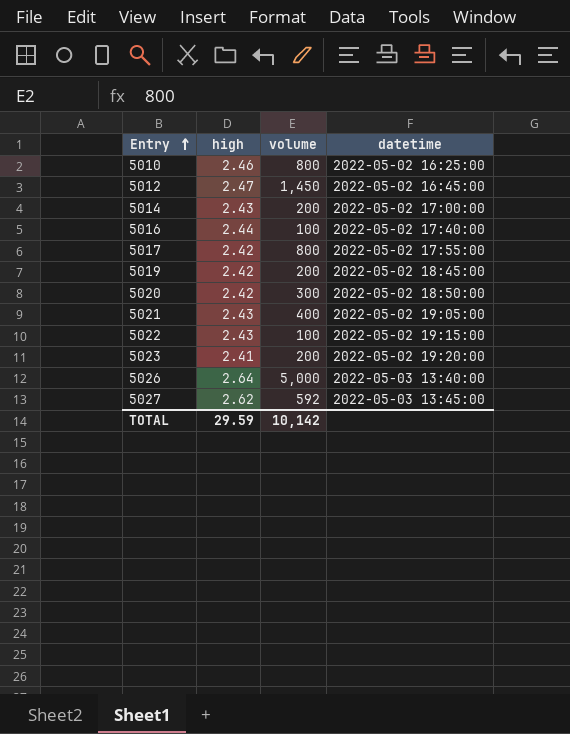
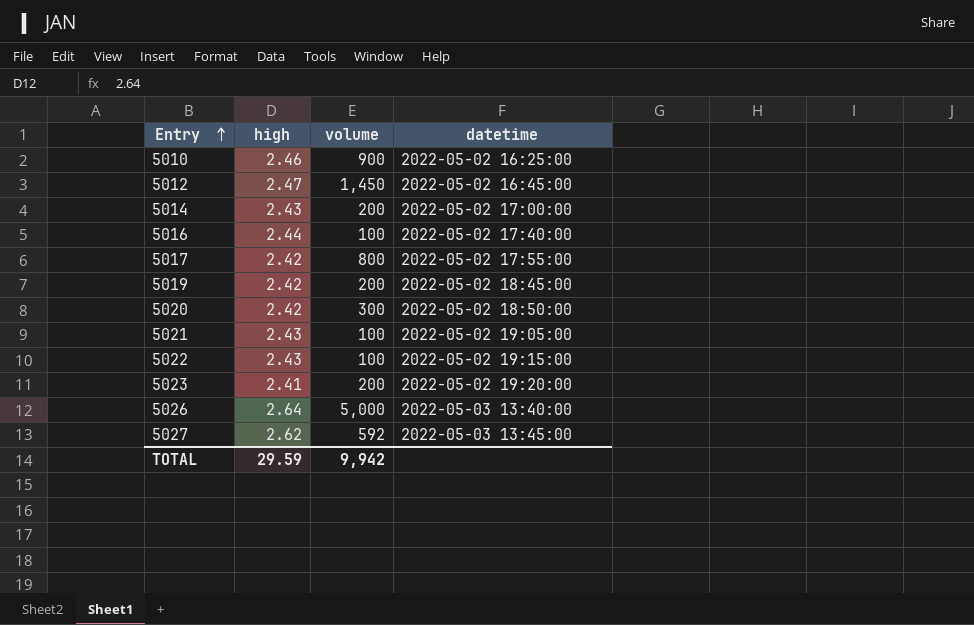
5010 | volume: 800 -> 900
5021 | volume: 400 -> 100
TOTAL | volume: 10,142 -> 9,942

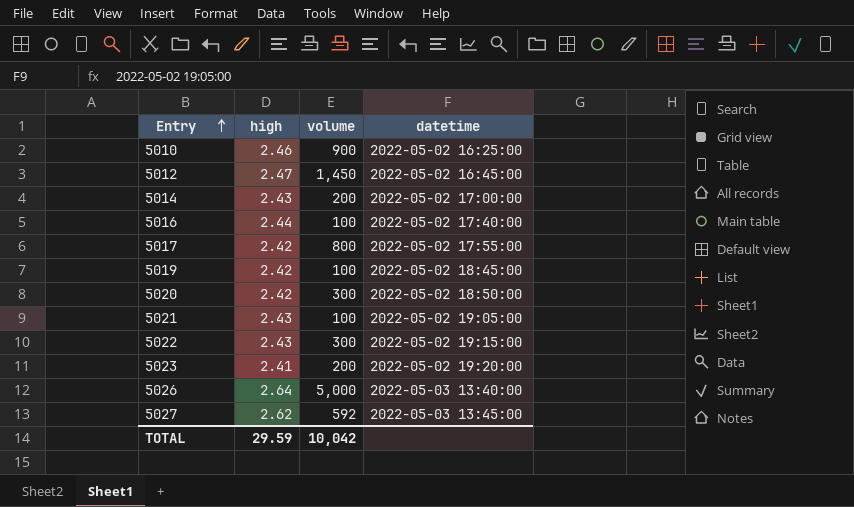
5019 | volume: 200 -> 100
5022 | volume: 100 -> 300
TOTAL | volume: 9,942 -> 10,042

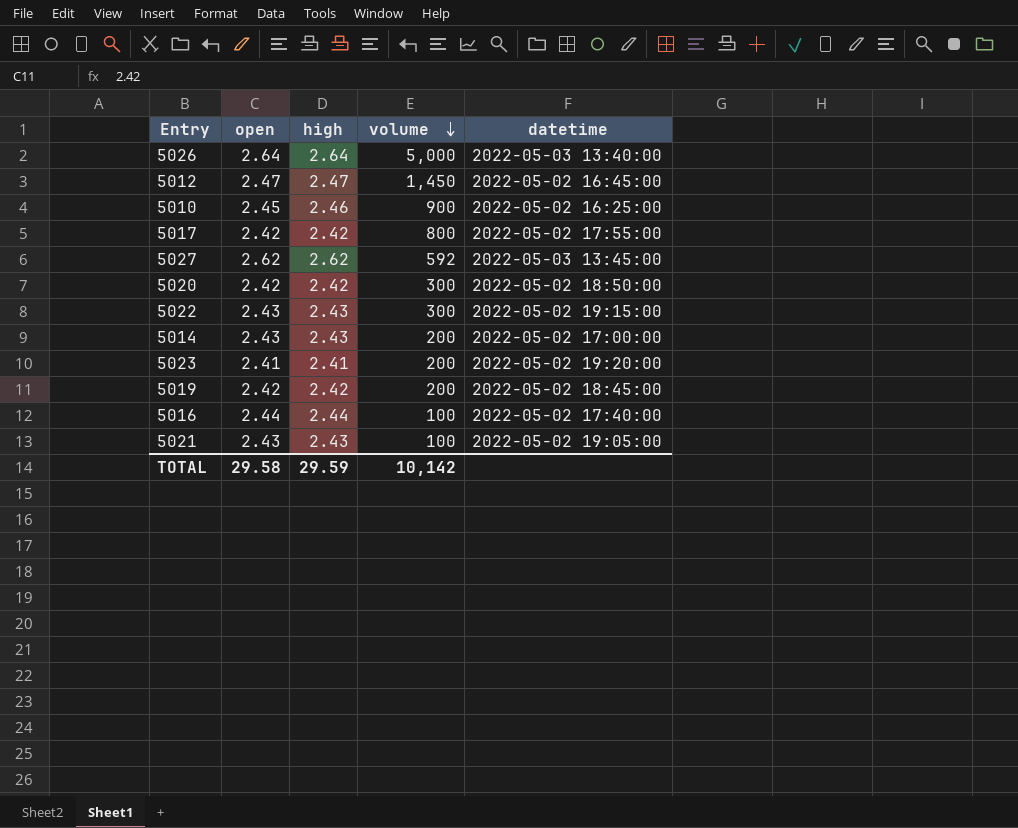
row order: Entry ascending -> volume descending
column open | position: none -> 2
5019 | volume: 100 -> 200
TOTAL | volume: 10,042 -> 10,142

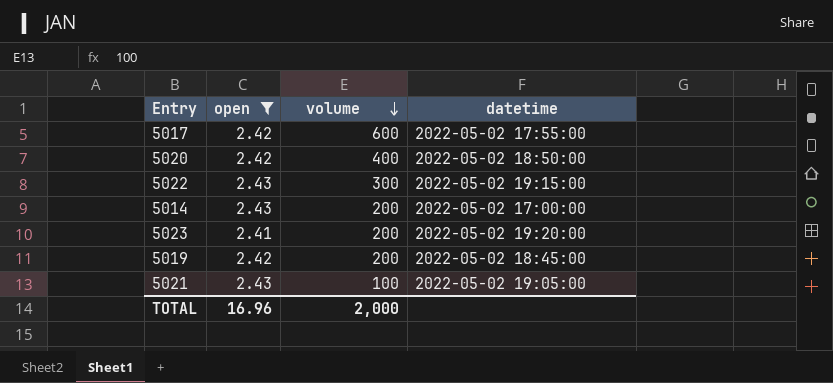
filter: none -> open <= 2.43
column high | position: 3 -> none
5017 | volume: 800 -> 600
5020 | volume: 300 -> 400
TOTAL | open: 29.58 -> 16.96
TOTAL | volume: 10,142 -> 2,000

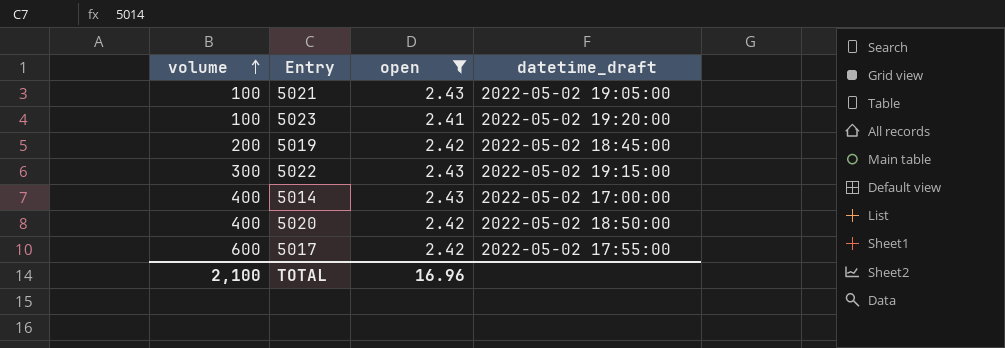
row order: volume descending -> volume ascending
column volume | position: 3 -> 1
column name: datetime -> datetime_draft
5023 | volume: 200 -> 100
5014 | volume: 200 -> 400
TOTAL | volume: 2,000 -> 2,100

